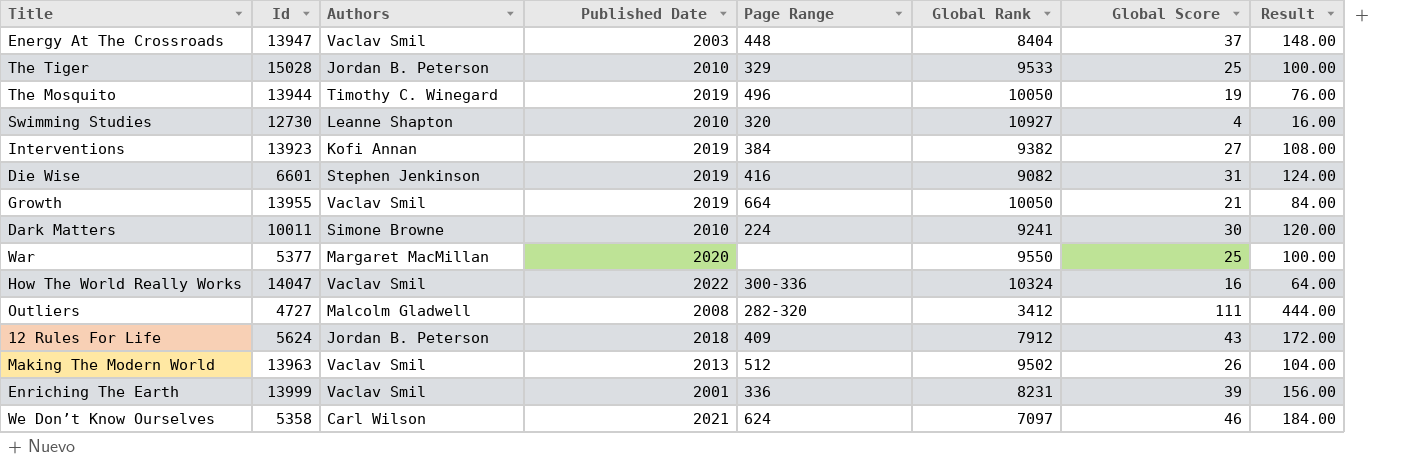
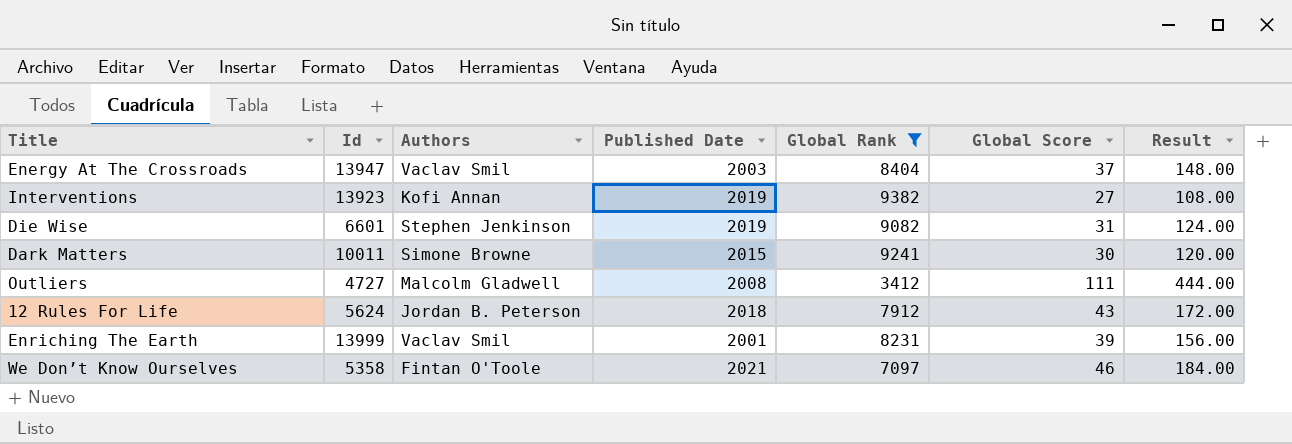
filter: none -> Global Rank <= 9382
column Page Range | position: 5 -> none
Dark Matters | Published Date: 2010 -> 2015
We Don’t Know Ourselves | Authors: Carl Wilson -> Fintan O'Toole

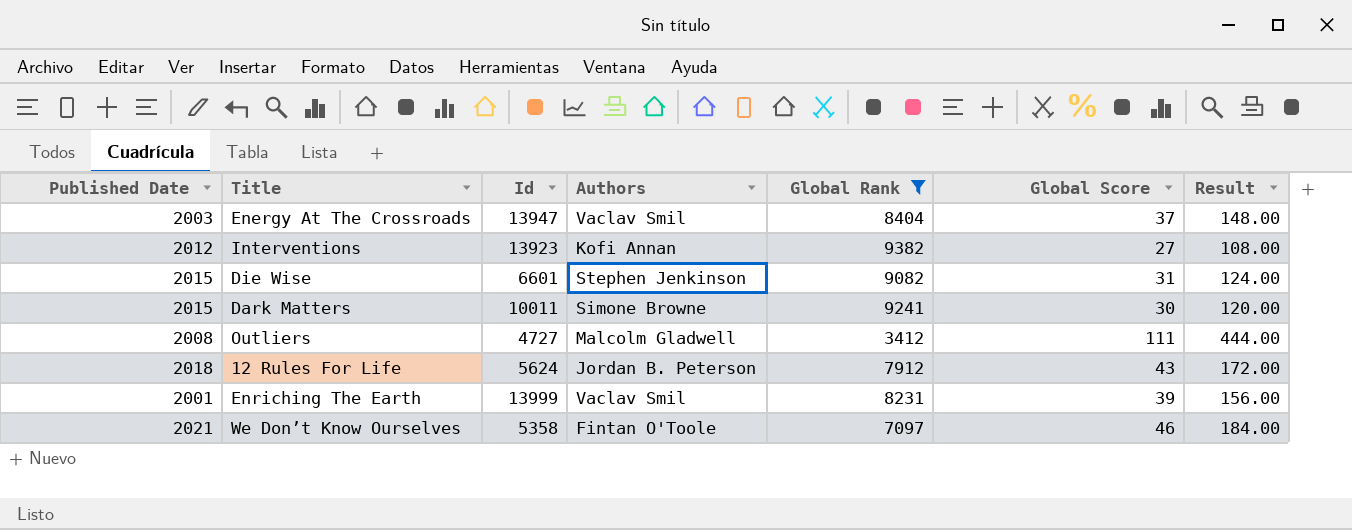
column Published Date | position: 4 -> 1
Interventions | Published Date: 2019 -> 2012
Die Wise | Published Date: 2019 -> 2015

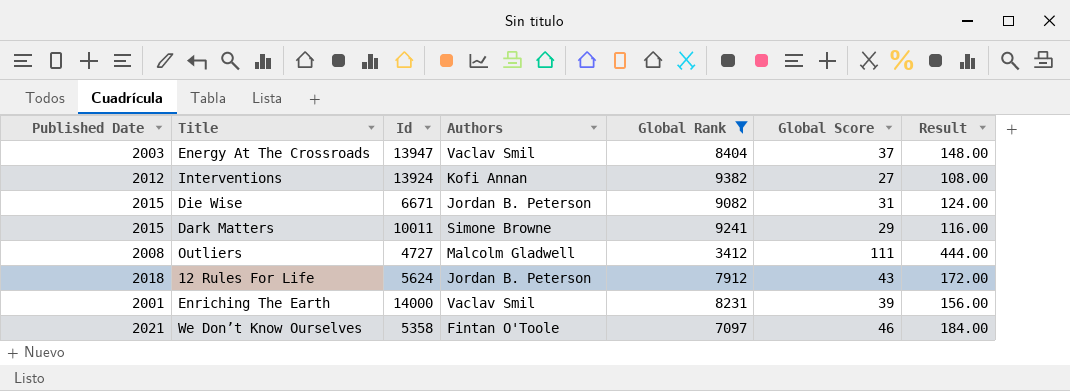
Interventions | Id: 13923 -> 13924
Die Wise | Id: 6601 -> 6671
Die Wise | Authors: Stephen Jenkinson -> Jordan B. Peterson
Dark Matters | Global Score: 30 -> 29
Dark Matters | Result: 120.00 -> 116.00
Enriching The Earth | Id: 13999 -> 14000

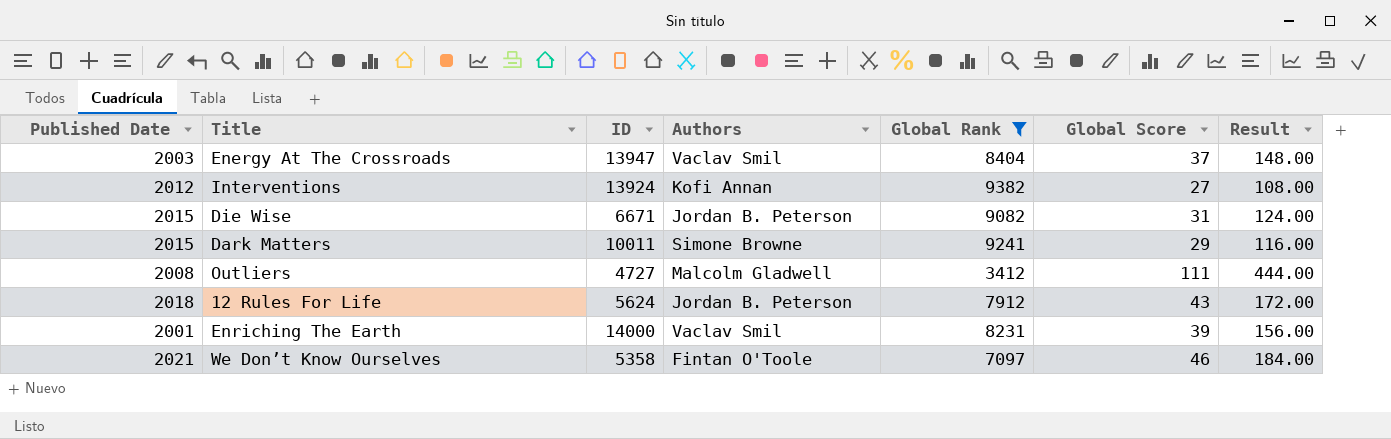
column name: Id -> ID

